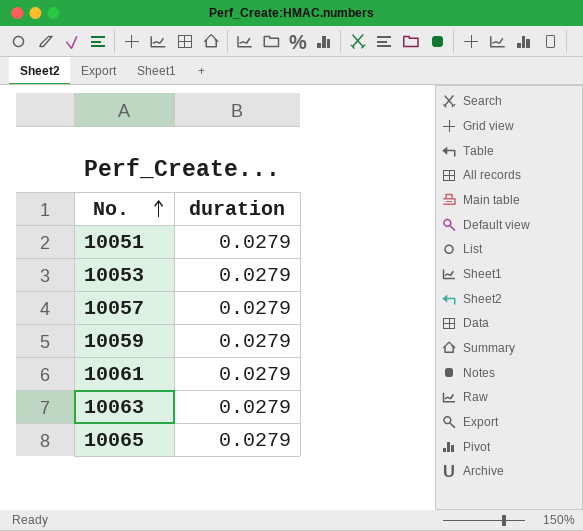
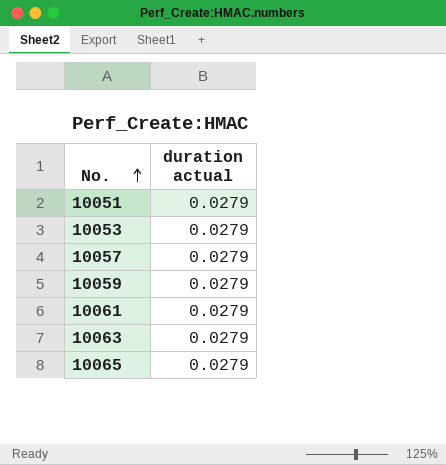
column name: duration -> duration actual

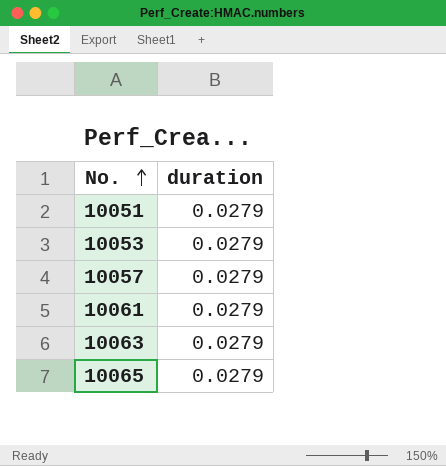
column name: duration actual -> duration
row 10059: 0.0279 -> none

